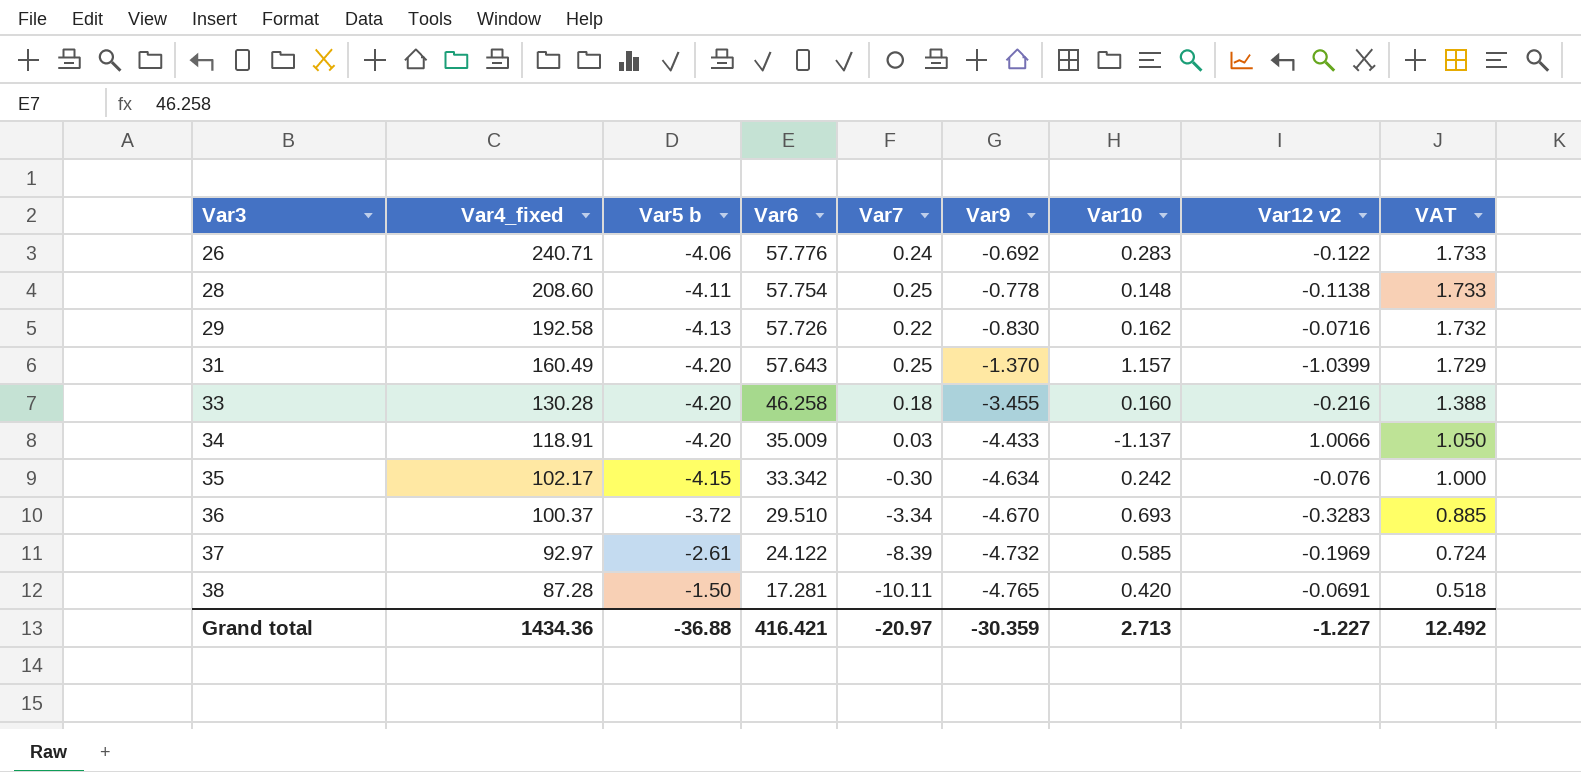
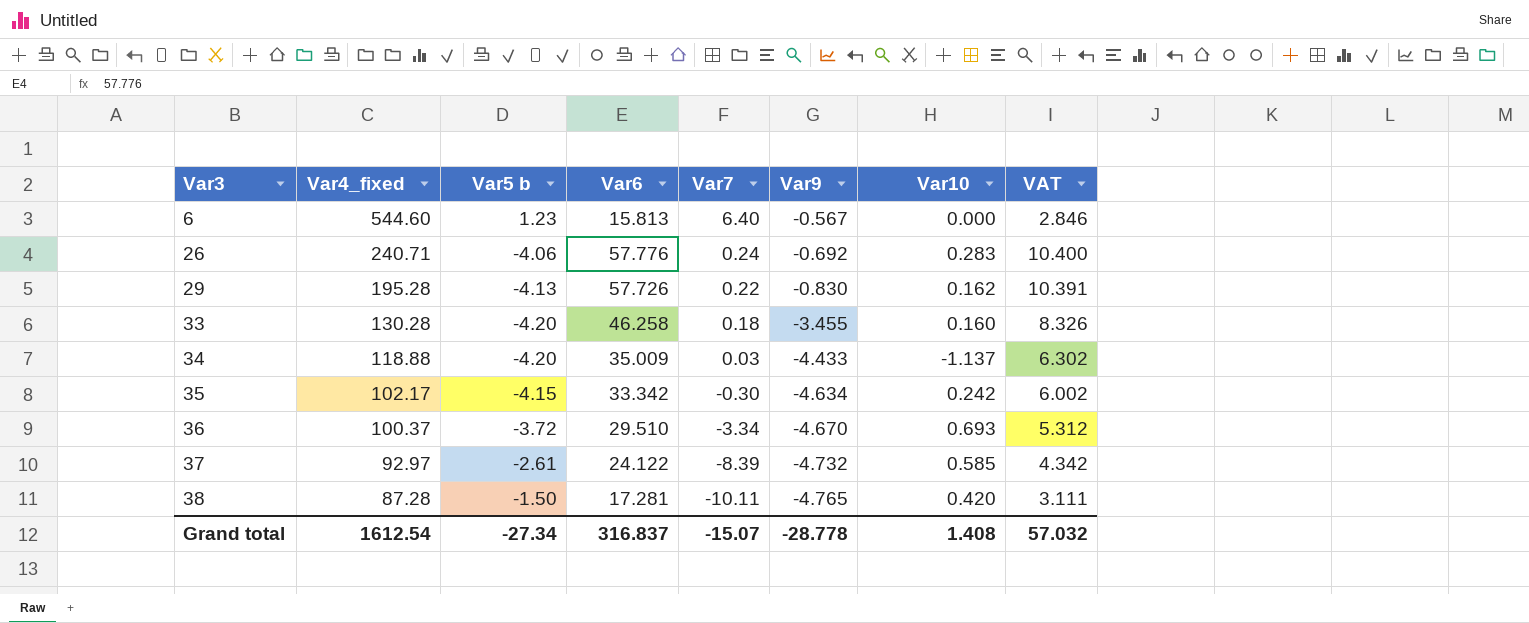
column Var12 v2 | position: 8 -> none
column VAT | formula: [Var6] * 0.03 -> [Var6] * 0.18
row 28: 208.60 | -4.11 | 57.754 | 0.25 | -0.778 | 0.148 | -0.1138 | 1.733 -> none
row 31: 160.49 | -4.20 | 57.643 | 0.25 | -1.370 | 1.157 | -1.0399 | 1.729 -> none
row 6: none -> 544.60 | 1.23 | 15.813 | 6.40 | -0.567 | 0.000 | 2.846
29 | Var4_fixed: 192.58 -> 195.28
34 | Var4_fixed: 118.91 -> 118.88
Grand total | Var4_fixed: 1434.36 -> 1612.54
Grand total | Var5 b: -36.88 -> -27.34
Grand total | Var6: 416.421 -> 316.837
Grand total | Var7: -20.97 -> -15.07
Grand total | Var9: -30.359 -> -28.778
Grand total | Var10: 2.713 -> 1.408
Grand total | VAT: 12.492 -> 57.032

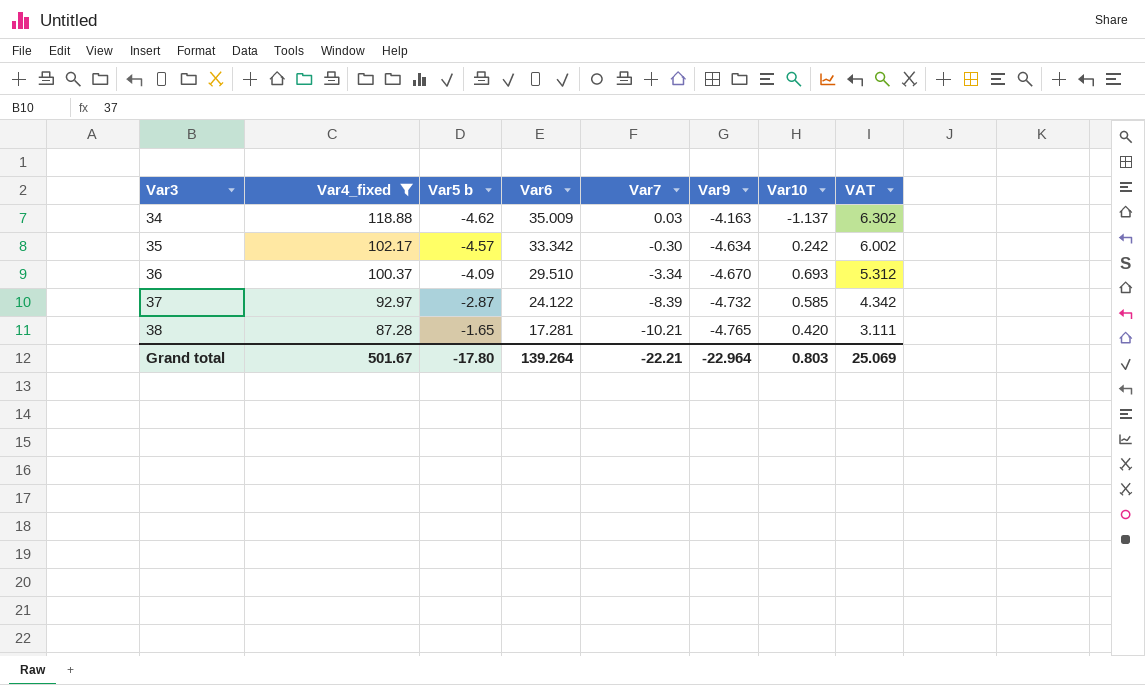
filter: none -> Var4_fixed <= 118.88
34 | Var5 b: -4.20 -> -4.62
34 | Var9: -4.433 -> -4.163
35 | Var5 b: -4.15 -> -4.57
36 | Var5 b: -3.72 -> -4.09
37 | Var5 b: -2.61 -> -2.87
38 | Var5 b: -1.50 -> -1.65
38 | Var7: -10.11 -> -10.21
Grand total | Var4_fixed: 1612.54 -> 501.67
Grand total | Var5 b: -27.34 -> -17.80
Grand total | Var6: 316.837 -> 139.264
Grand total | Var7: -15.07 -> -22.21
Grand total | Var9: -28.778 -> -22.964
Grand total | Var10: 1.408 -> 0.803
Grand total | VAT: 57.032 -> 25.069

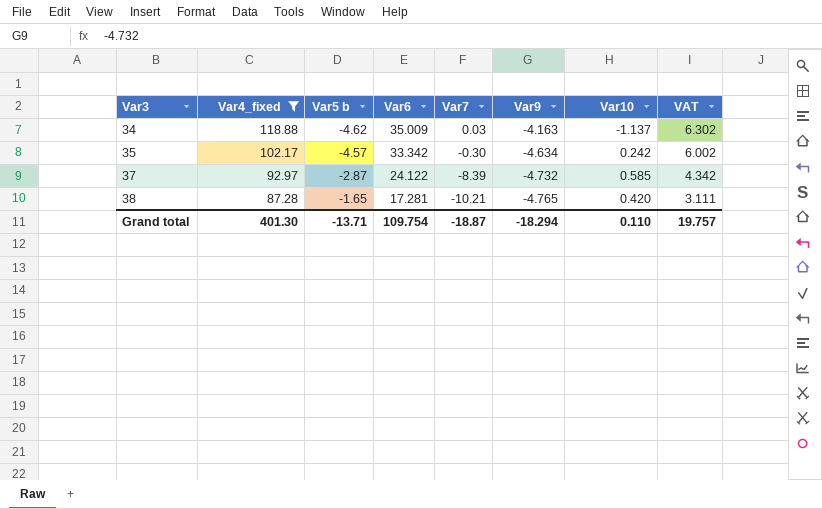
row 36: 100.37 | -4.09 | 29.510 | -3.34 | -4.670 | 0.693 | 5.312 -> none
Grand total | Var4_fixed: 501.67 -> 401.30
Grand total | Var5 b: -17.80 -> -13.71
Grand total | Var6: 139.264 -> 109.754
Grand total | Var7: -22.21 -> -18.87
Grand total | Var9: -22.964 -> -18.294
Grand total | Var10: 0.803 -> 0.110
Grand total | VAT: 25.069 -> 19.757

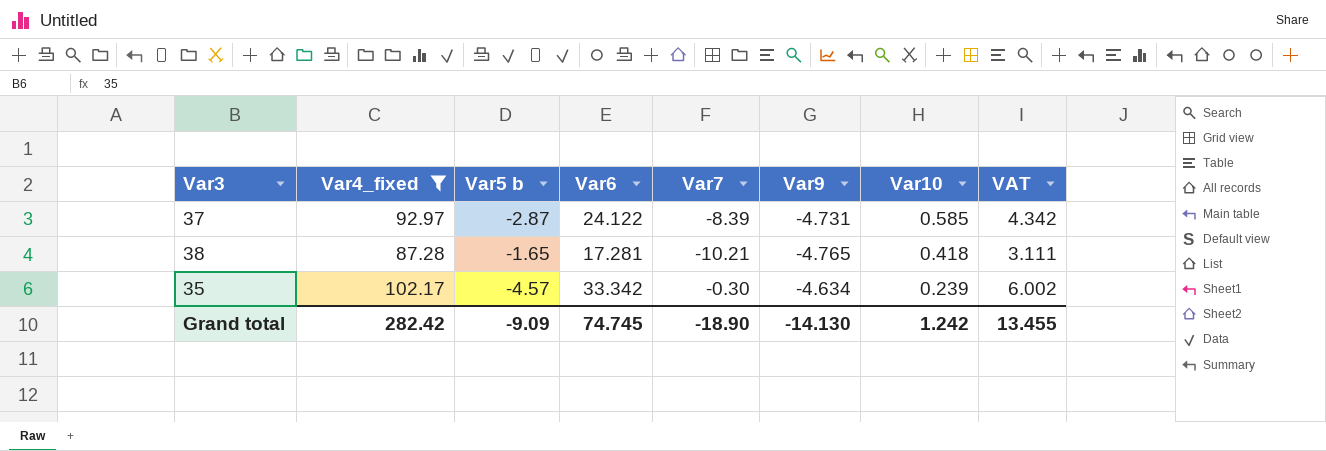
row order: Var3 ascending -> Var10 descending
row 34: 118.88 | -4.62 | 35.009 | 0.03 | -4.163 | -1.137 | 6.302 -> none
37 | Var9: -4.732 -> -4.731
38 | Var10: 0.420 -> 0.418
35 | Var10: 0.242 -> 0.239
Grand total | Var4_fixed: 401.30 -> 282.42
Grand total | Var5 b: -13.71 -> -9.09
Grand total | Var6: 109.754 -> 74.745
Grand total | Var7: -18.87 -> -18.90
Grand total | Var9: -18.294 -> -14.130
Grand total | Var10: 0.110 -> 1.242
Grand total | VAT: 19.757 -> 13.455

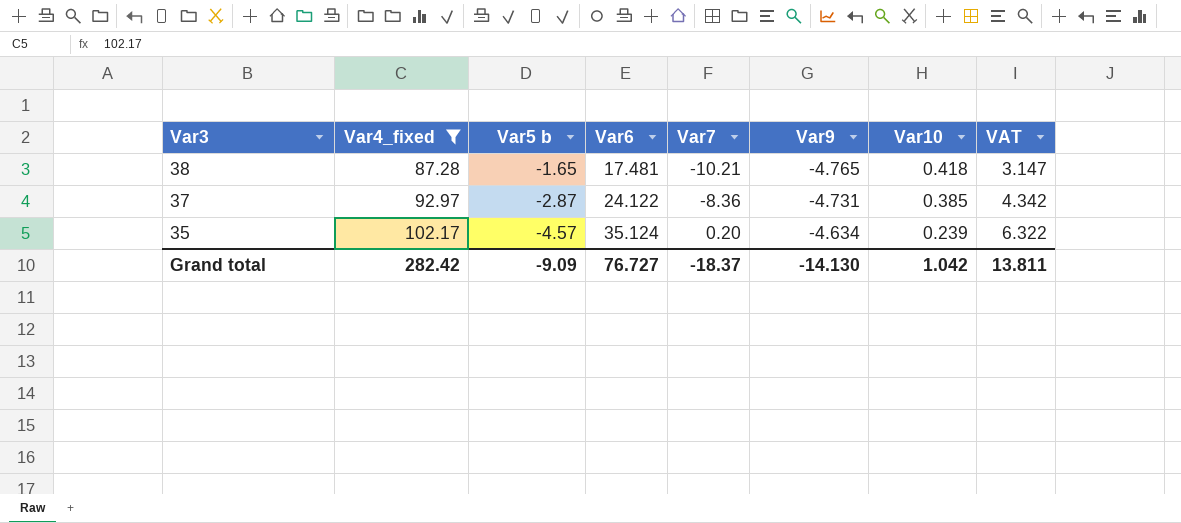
row order: Var10 descending -> Var3 descending
38 | Var6: 17.281 -> 17.481
38 | VAT: 3.111 -> 3.147
37 | Var7: -8.39 -> -8.36
37 | Var10: 0.585 -> 0.385
35 | Var6: 33.342 -> 35.124
35 | Var7: -0.30 -> 0.20
35 | VAT: 6.002 -> 6.322
Grand total | Var6: 74.745 -> 76.727
Grand total | Var7: -18.90 -> -18.37
Grand total | Var10: 1.242 -> 1.042
Grand total | VAT: 13.455 -> 13.811

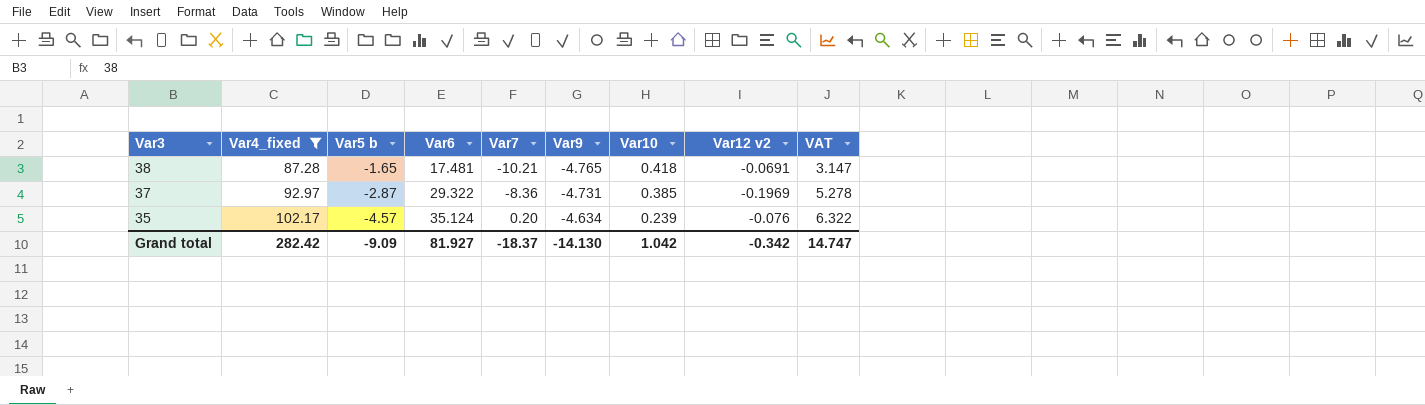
column Var12 v2 | position: none -> 8
37 | Var6: 24.122 -> 29.322
37 | VAT: 4.342 -> 5.278
Grand total | Var6: 76.727 -> 81.927
Grand total | VAT: 13.811 -> 14.747

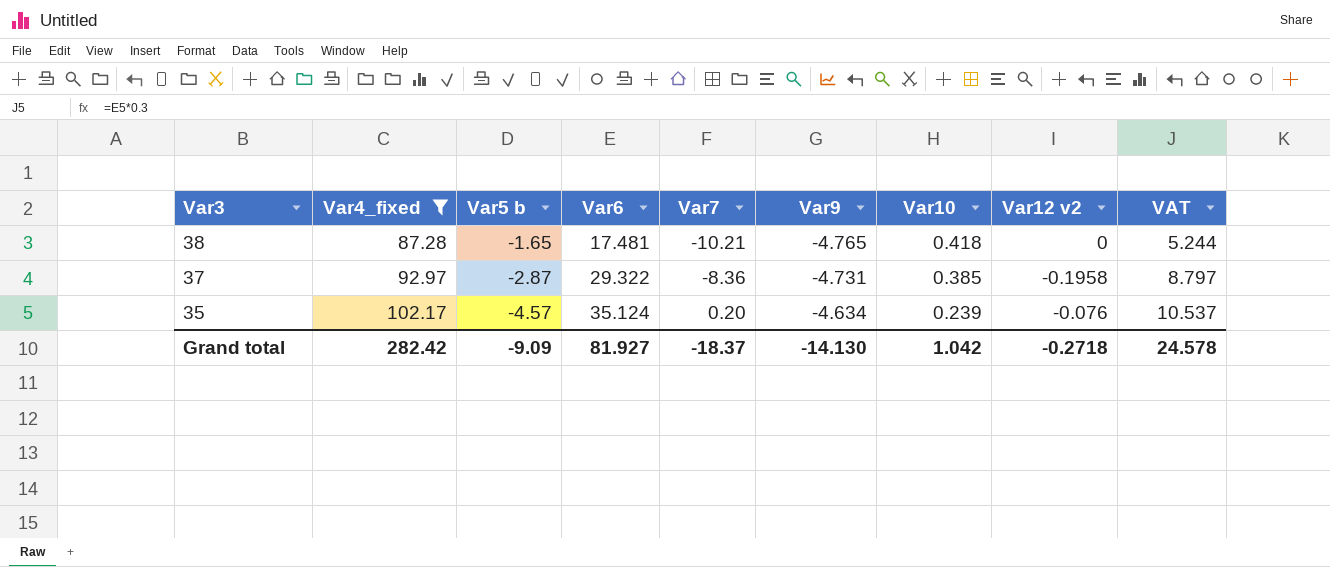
column VAT | formula: [Var6] * 0.18 -> [Var6] * 0.3
38 | Var12 v2: -0.0691 -> 0
37 | Var12 v2: -0.1969 -> -0.1958
Grand total | Var12 v2: -0.342 -> -0.2718
Grand total | VAT: 14.747 -> 24.578

